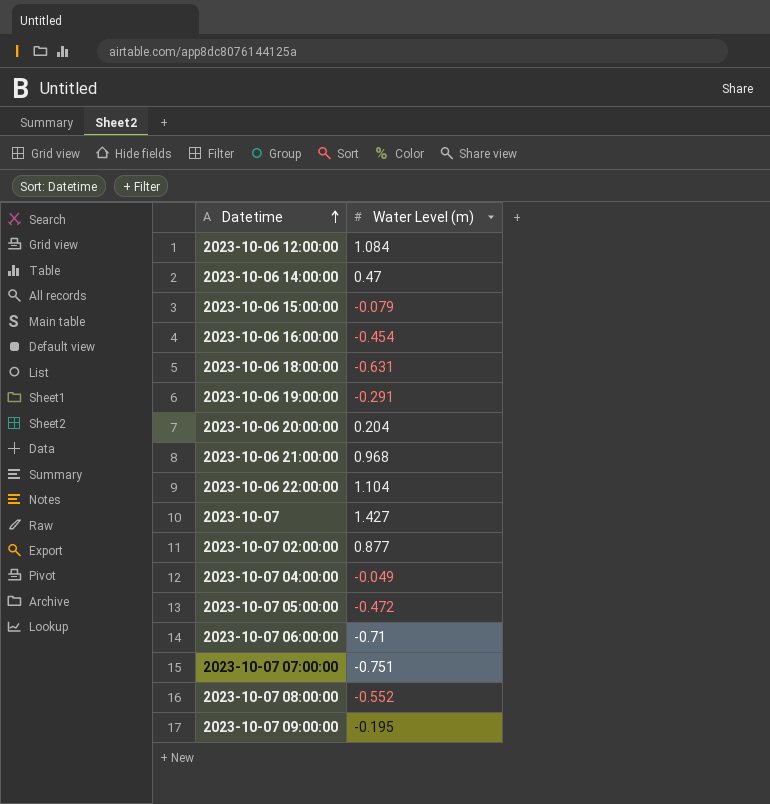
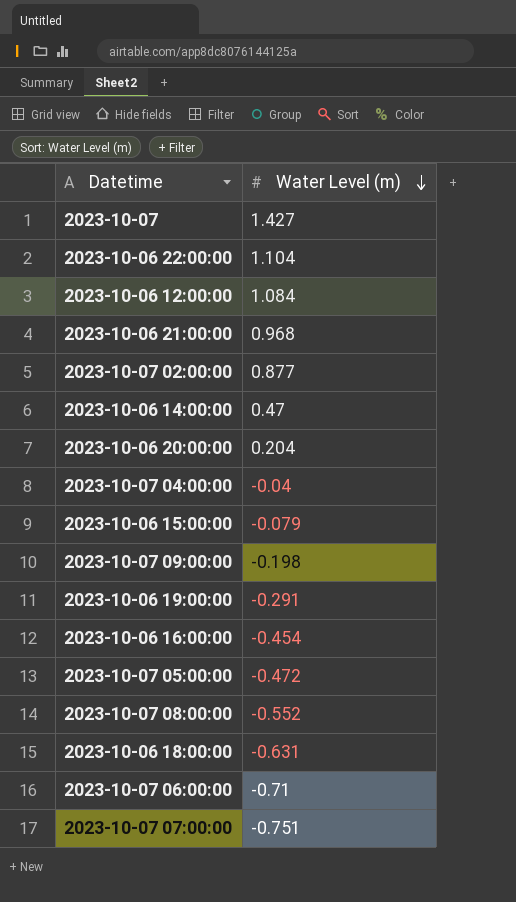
row order: Datetime ascending -> Water Level (m) descending
2023-10-07 04:00:00 | Water Level (m): -0.049 -> -0.04
2023-10-07 09:00:00 | Water Level (m): -0.195 -> -0.198

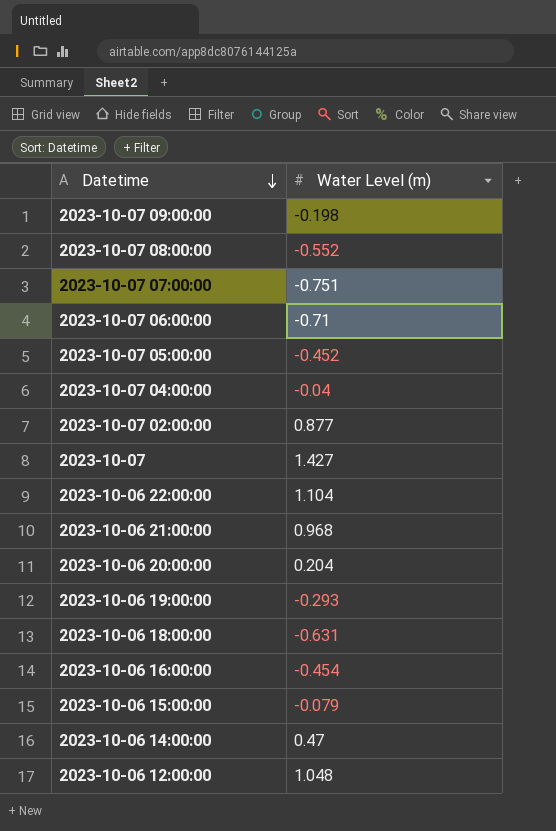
row order: Water Level (m) descending -> Datetime descending
2023-10-07 05:00:00 | Water Level (m): -0.472 -> -0.452
2023-10-06 19:00:00 | Water Level (m): -0.291 -> -0.293
2023-10-06 12:00:00 | Water Level (m): 1.084 -> 1.048

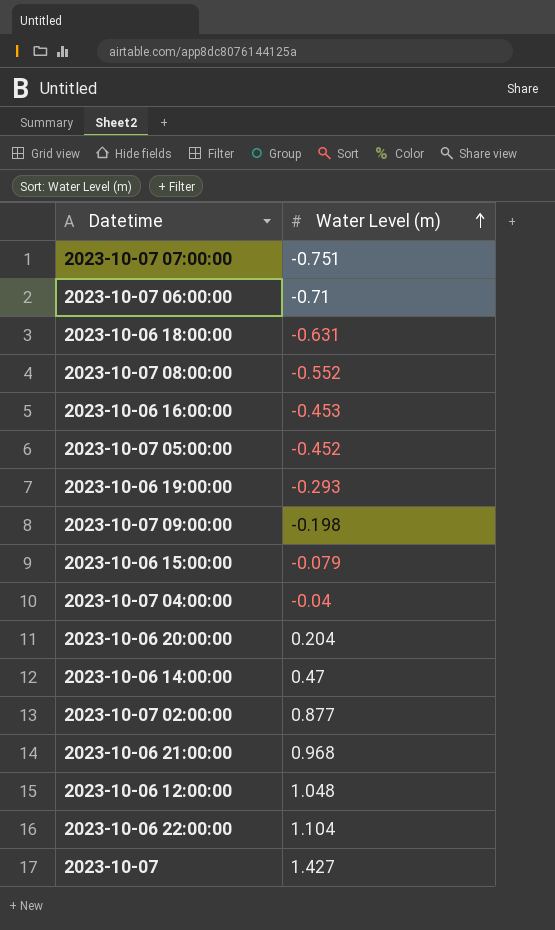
row order: Datetime descending -> Water Level (m) ascending
2023-10-06 16:00:00 | Water Level (m): -0.454 -> -0.453

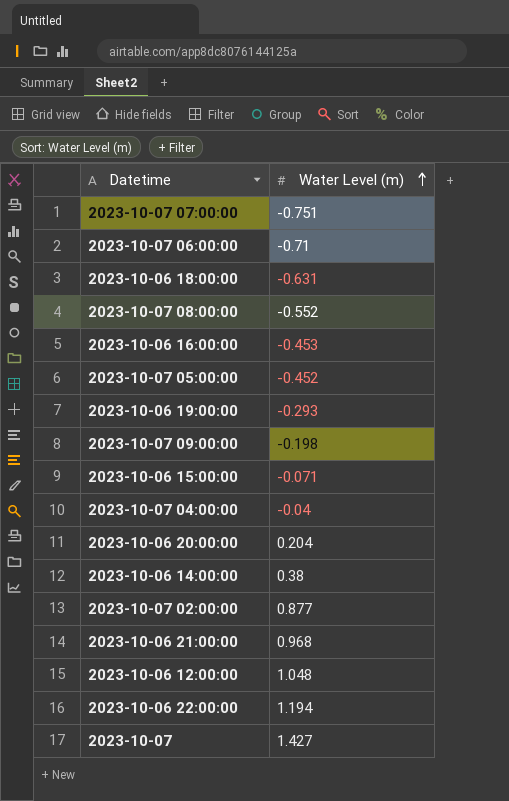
2023-10-06 15:00:00 | Water Level (m): -0.079 -> -0.071
2023-10-06 14:00:00 | Water Level (m): 0.47 -> 0.38
2023-10-06 22:00:00 | Water Level (m): 1.104 -> 1.194

